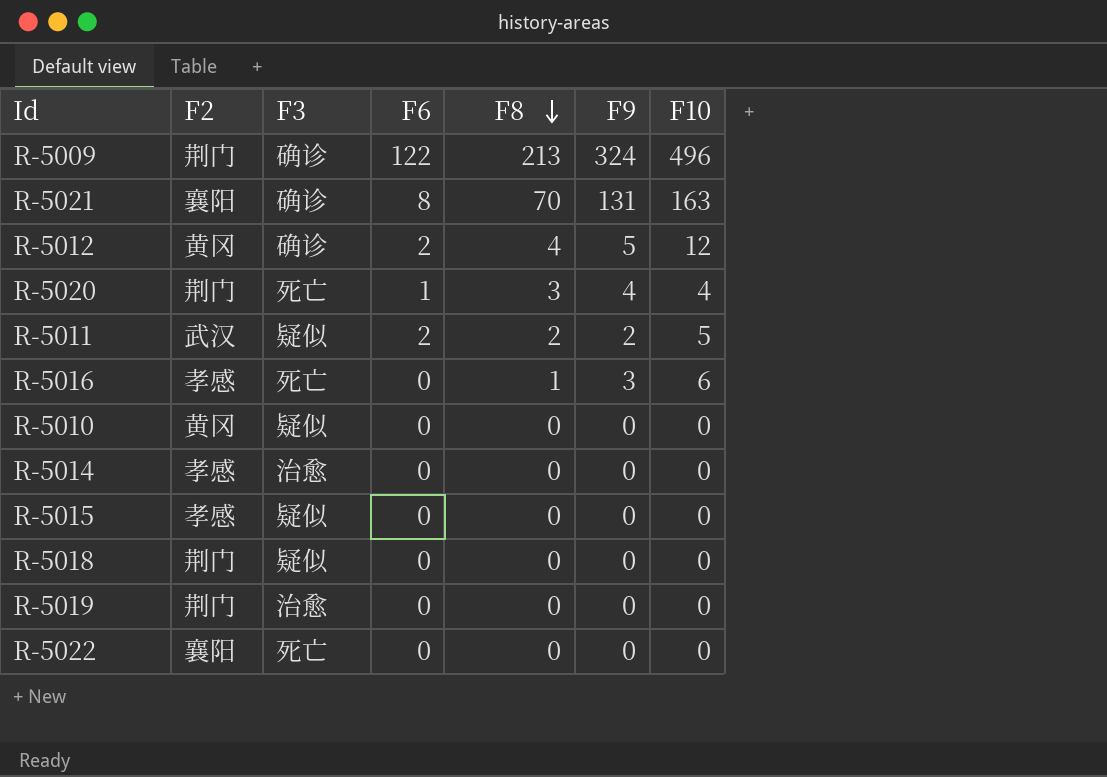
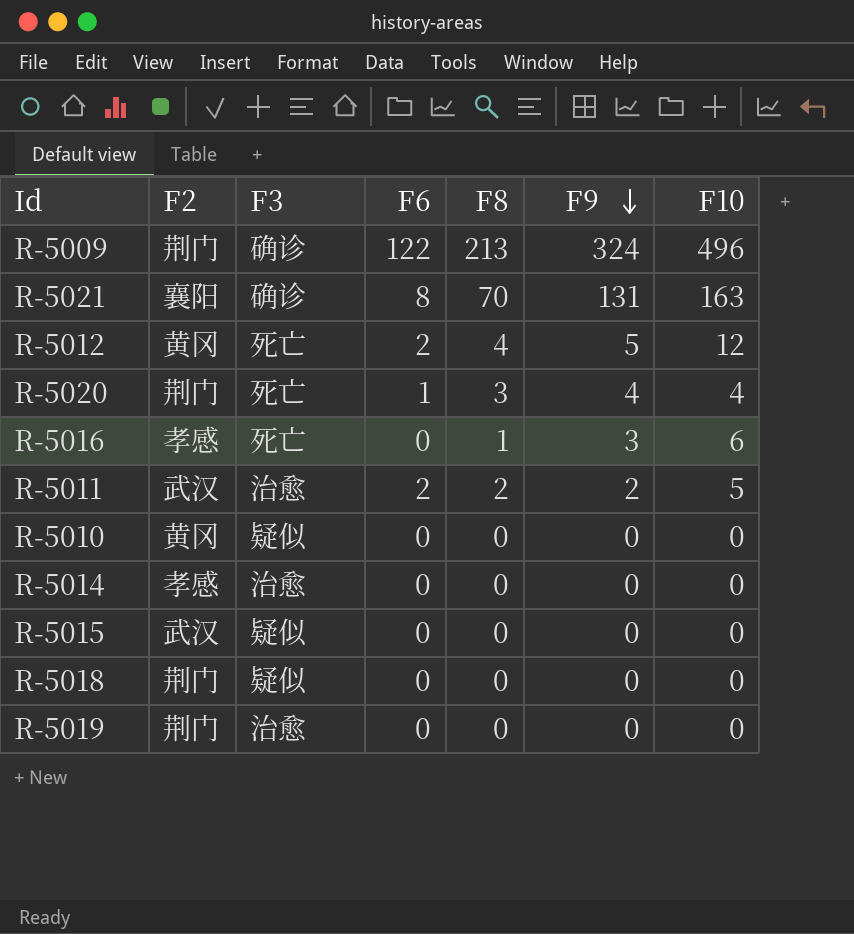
row order: F8 descending -> F9 descending
row R-5022: 襄阳 | 死亡 | 0 | 0 | 0 | 0 -> none
R-5012 | F3: 确诊 -> 死亡
R-5011 | F3: 疑似 -> 治愈
R-5015 | F2: 孝感 -> 武汉

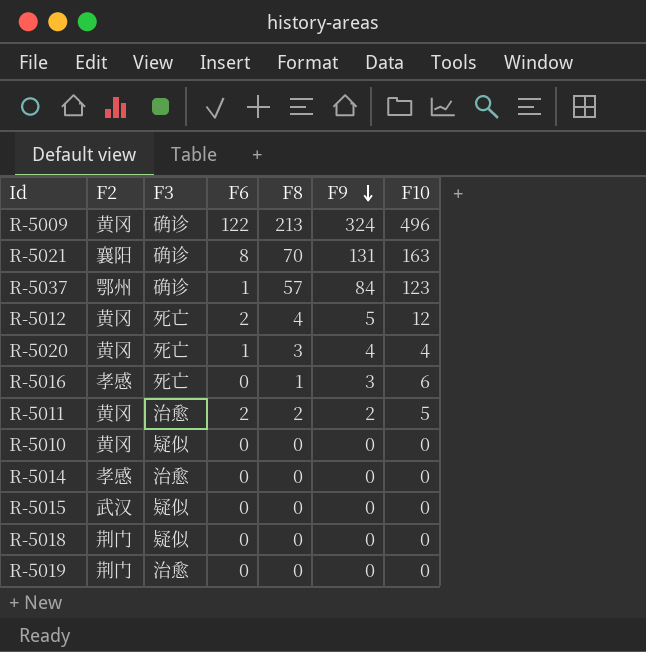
R-5009 | F2: 荆门 -> 黄冈
row R-5037: none -> 鄂州 | 确诊 | 1 | 57 | 84 | 123
R-5020 | F2: 荆门 -> 黄冈
R-5011 | F2: 武汉 -> 黄冈

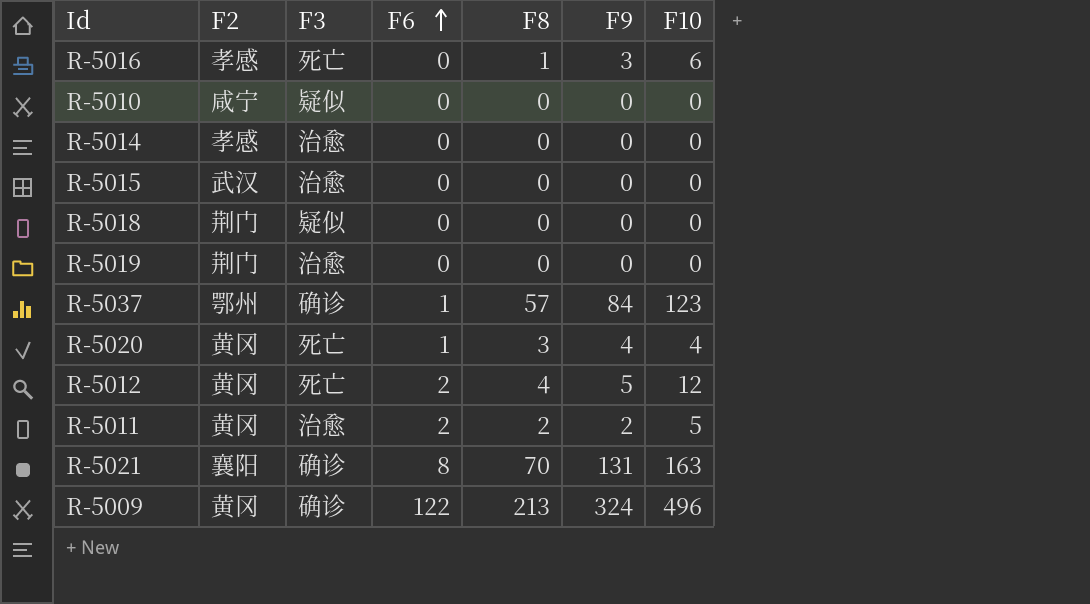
row order: F9 descending -> F6 ascending
R-5010 | F2: 黄冈 -> 咸宁
R-5015 | F3: 疑似 -> 治愈

